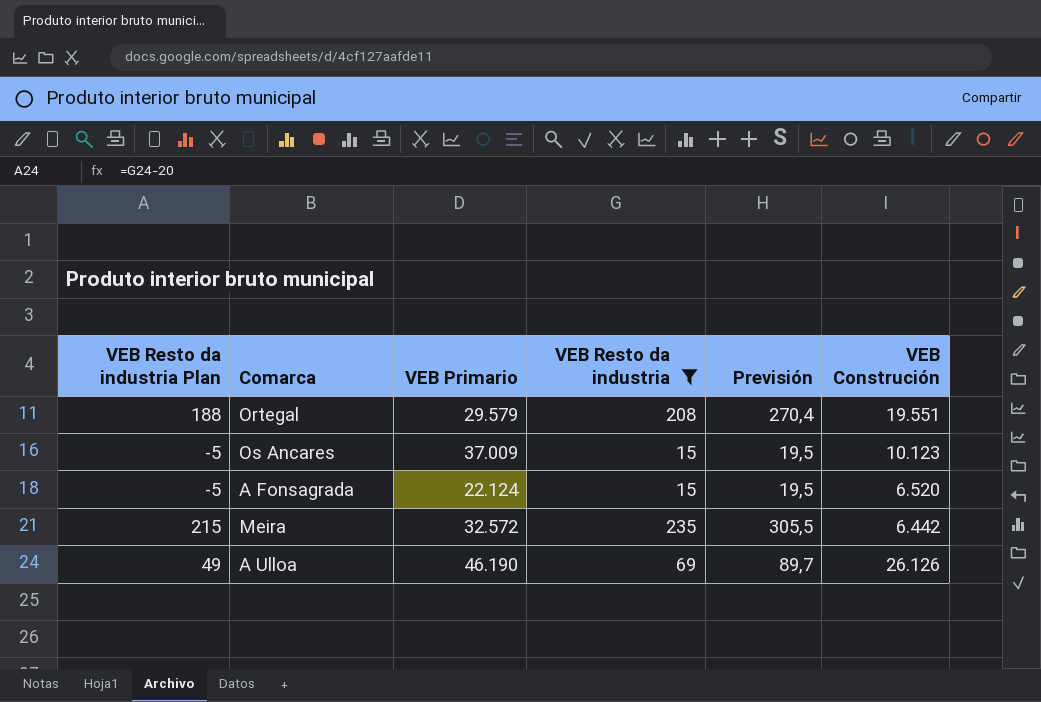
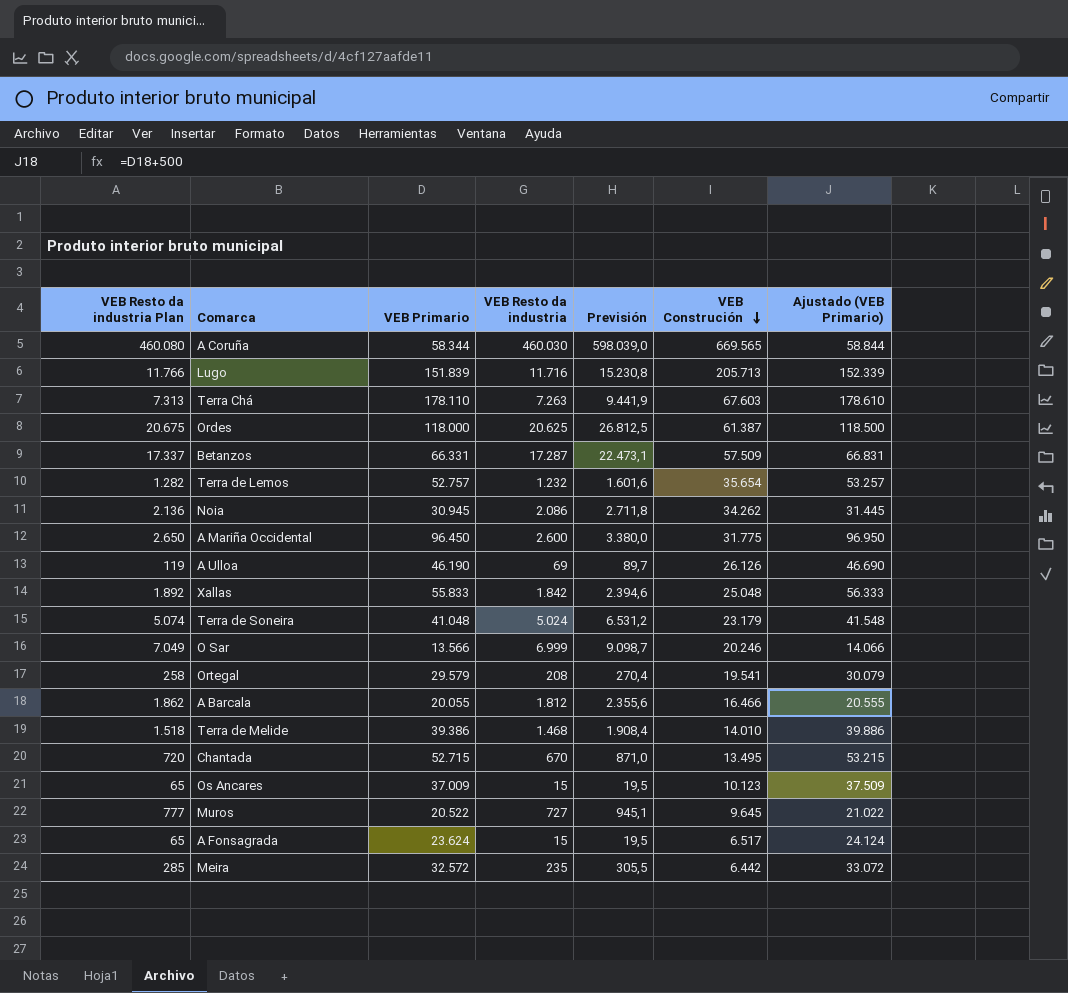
filter: VEB Resto da industria <= 235 -> none
row order: none -> VEB Construción descending
column VEB Resto da industria Plan | formula: [VEB Resto da industria] - 20 -> [VEB Resto da industria] + 50
column Ajustado (VEB Primario) | formula: none -> [VEB Primario] + 500
Ortegal | VEB Construción: 19.551 -> 19.541
A Fonsagrada | VEB Primario: 22.124 -> 23.624
A Fonsagrada | VEB Construción: 6.520 -> 6.517

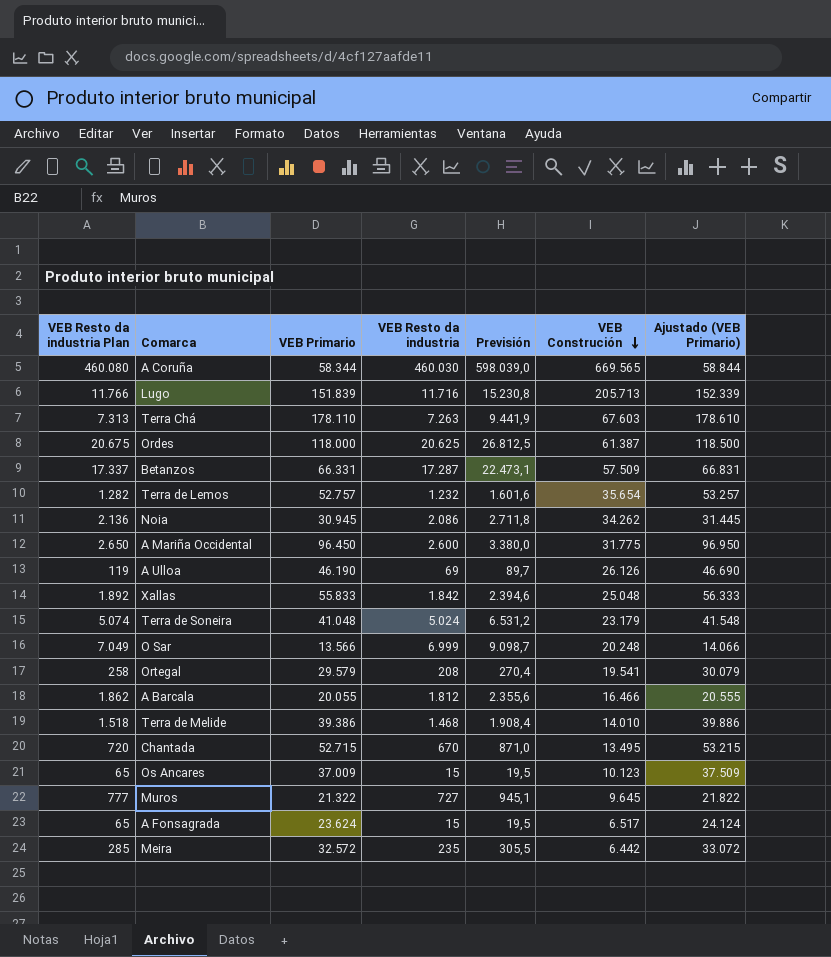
O Sar | VEB Construción: 20.246 -> 20.248
Muros | VEB Primario: 20.522 -> 21.322
Muros | Ajustado (VEB Primario): 21.022 -> 21.822

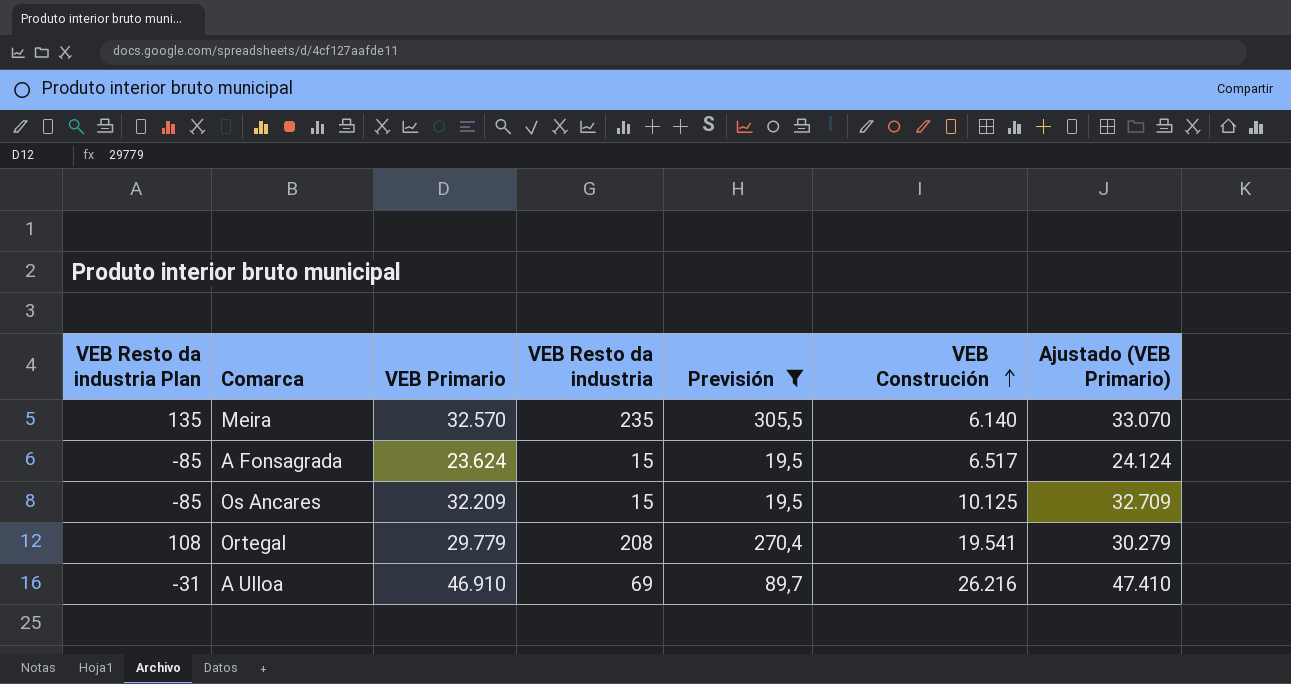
filter: none -> Previsión <= 305,5
row order: VEB Construción descending -> VEB Construción ascending
column VEB Resto da industria Plan | formula: [VEB Resto da industria] + 50 -> [VEB Resto da industria] - 100
Meira | VEB Primario: 32.572 -> 32.570
Meira | VEB Construción: 6.442 -> 6.140
Meira | Ajustado (VEB Primario): 33.072 -> 33.070
Os Ancares | VEB Primario: 37.009 -> 32.209
Os Ancares | VEB Construción: 10.123 -> 10.125
Os Ancares | Ajustado (VEB Primario): 37.509 -> 32.709
Ortegal | VEB Primario: 29.579 -> 29.779
Ortegal | Ajustado (VEB Primario): 30.079 -> 30.279
A Ulloa | VEB Primario: 46.190 -> 46.910
A Ulloa | VEB Construción: 26.126 -> 26.216
A Ulloa | Ajustado (VEB Primario): 46.690 -> 47.410

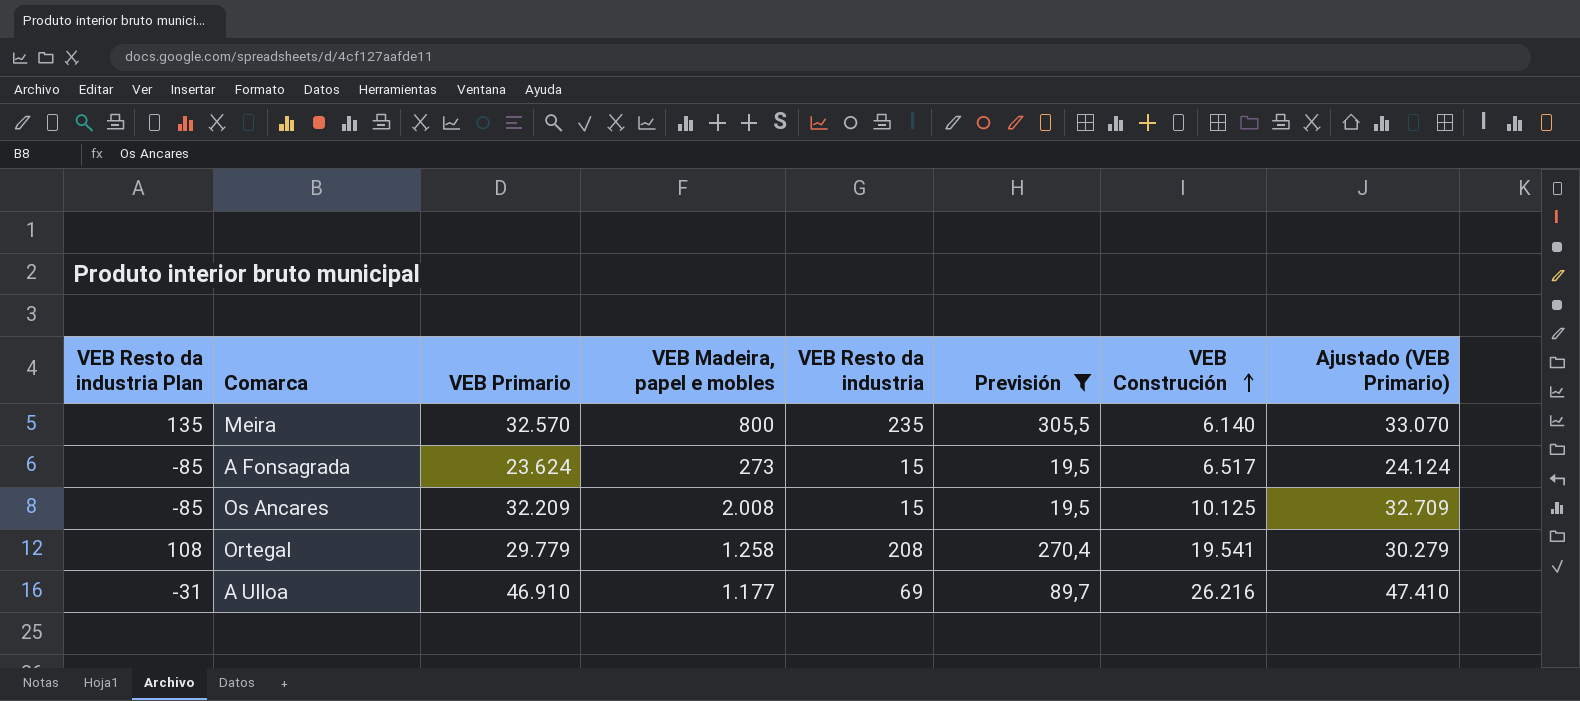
column VEB Madeira, papel e mobles | position: none -> 4

